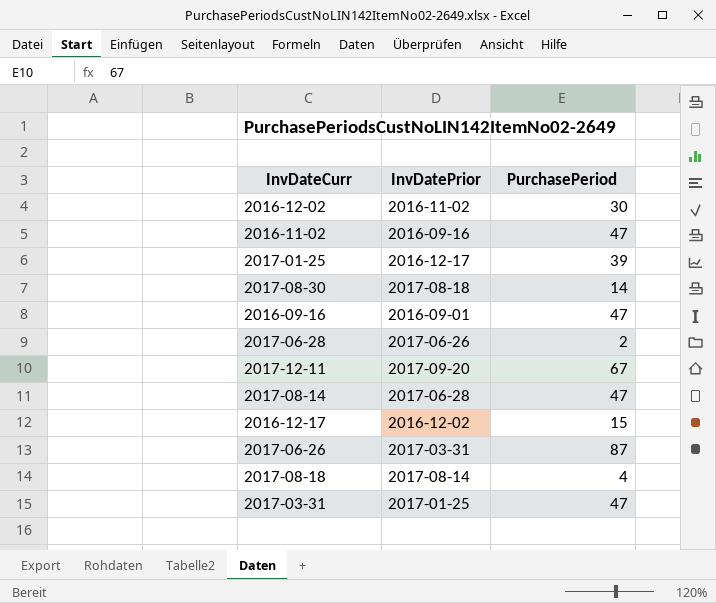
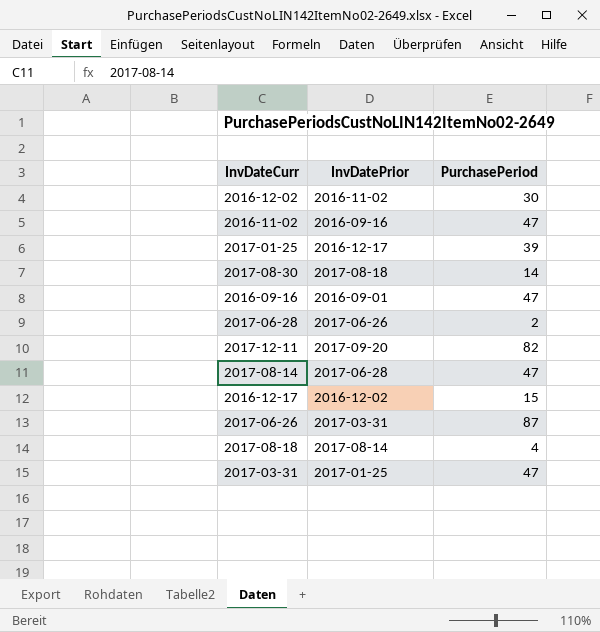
2017-12-11 | PurchasePeriod: 67 -> 82

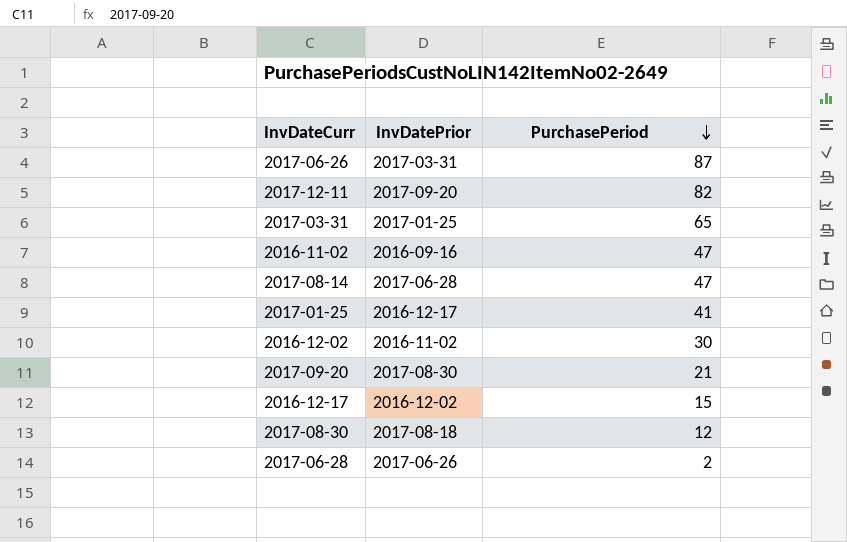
row order: none -> PurchasePeriod descending
row 2016-09-16: 2016-09-01 | 47 -> none
row 2017-08-18: 2017-08-14 | 4 -> none
2017-03-31 | PurchasePeriod: 47 -> 65
2017-01-25 | PurchasePeriod: 39 -> 41
row 2017-09-20: none -> 2017-08-30 | 21
2017-08-30 | PurchasePeriod: 14 -> 12

